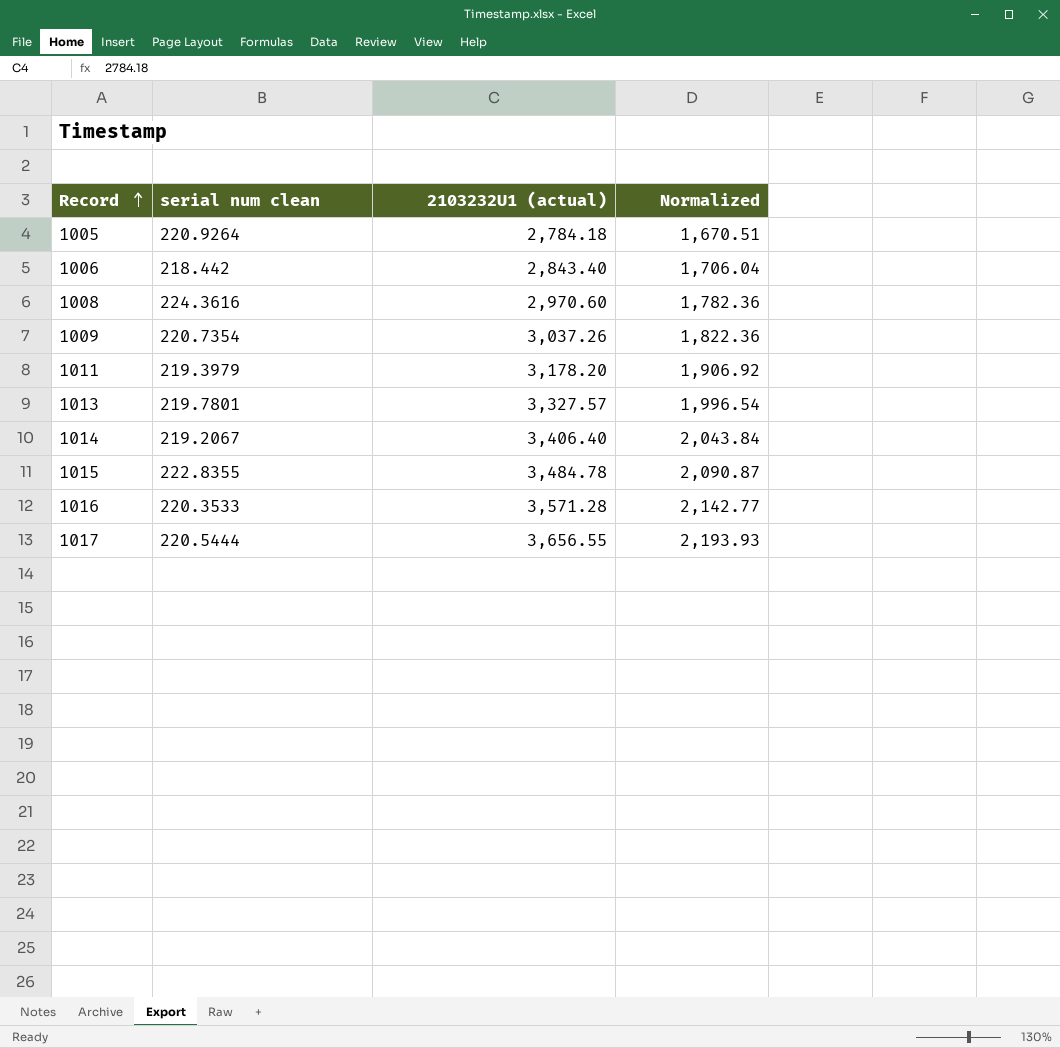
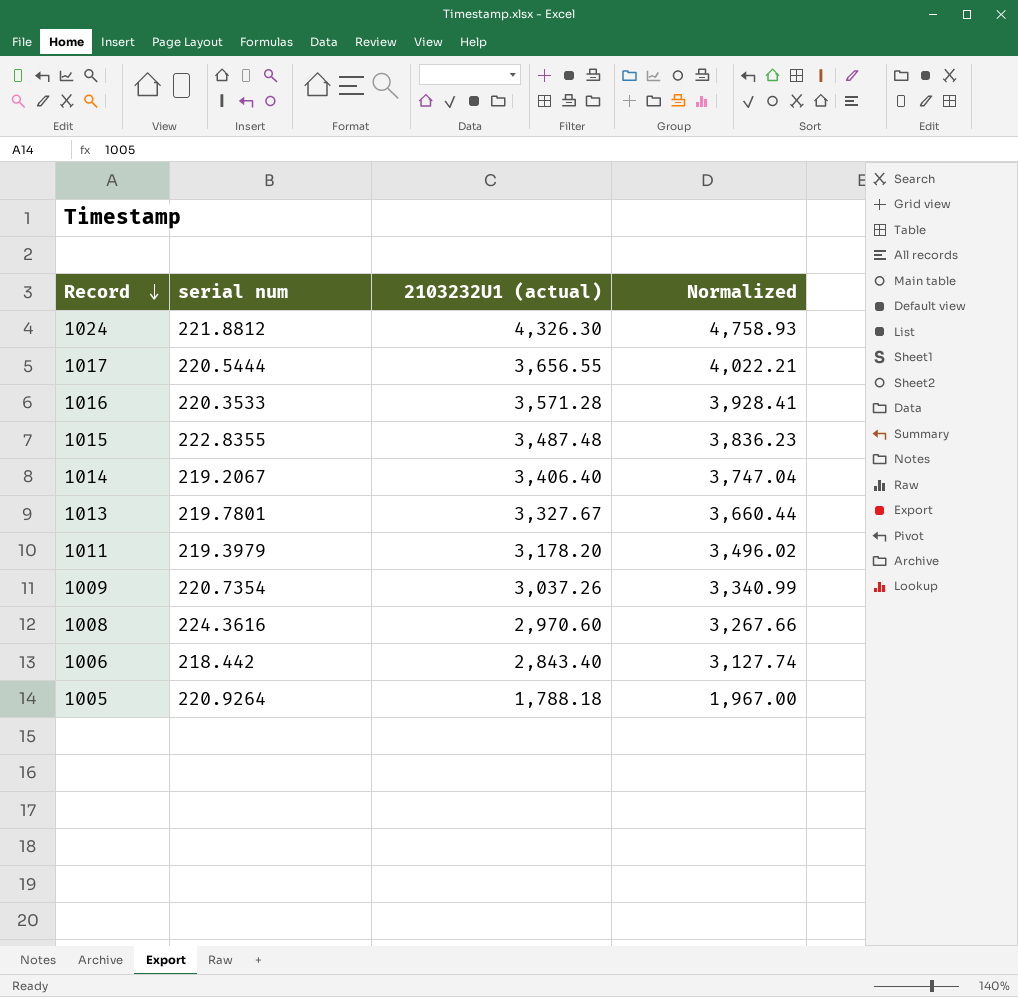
row order: Record ascending -> Record descending
column name: serial num clean -> serial num
column Normalized | formula: [2103232U1 (actual)] * 0.6 -> [2103232U1 (actual)] * 1.1
row 1024: none -> 221.8812 | 4,326.30 | 4,758.93
1015 | 2103232U1 (actual): 3,484.78 -> 3,487.48
1013 | 2103232U1 (actual): 3,327.57 -> 3,327.67
1005 | 2103232U1 (actual): 2,784.18 -> 1,788.18

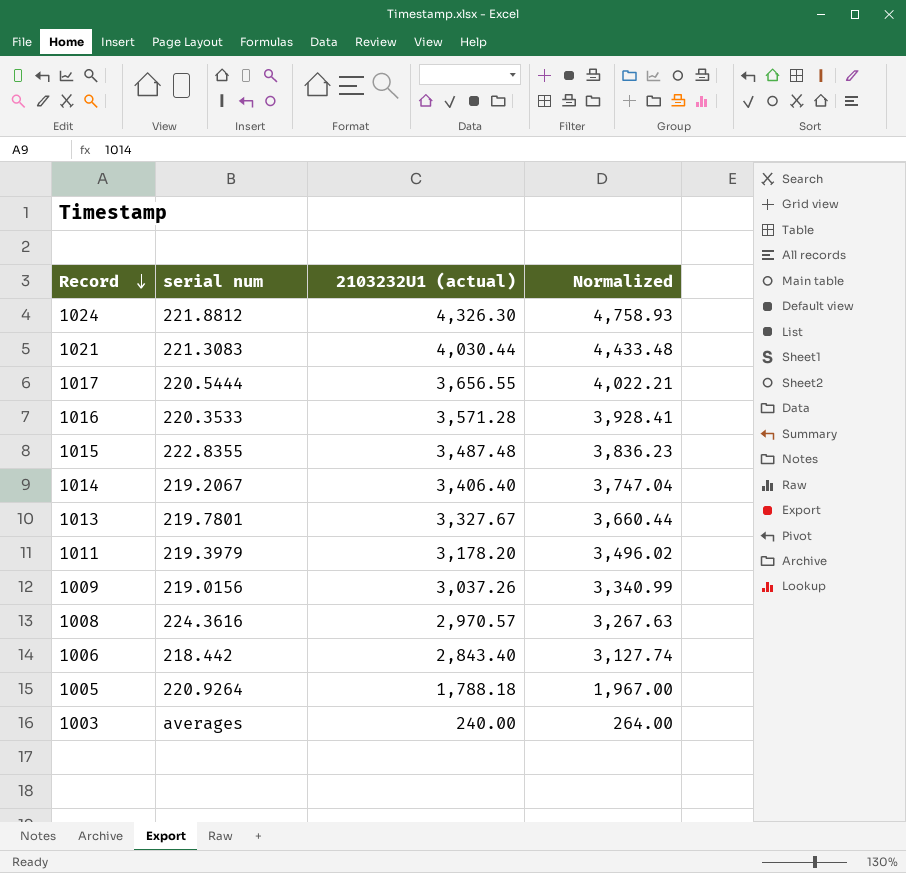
row 1021: none -> 221.3083 | 4,030.44 | 4,433.48
1009 | serial num: 220.7354 -> 219.0156
1008 | 2103232U1 (actual): 2,970.60 -> 2,970.57
1008 | Normalized: 3,267.66 -> 3,267.63
row 1003: none -> averages | 240.00 | 264.00

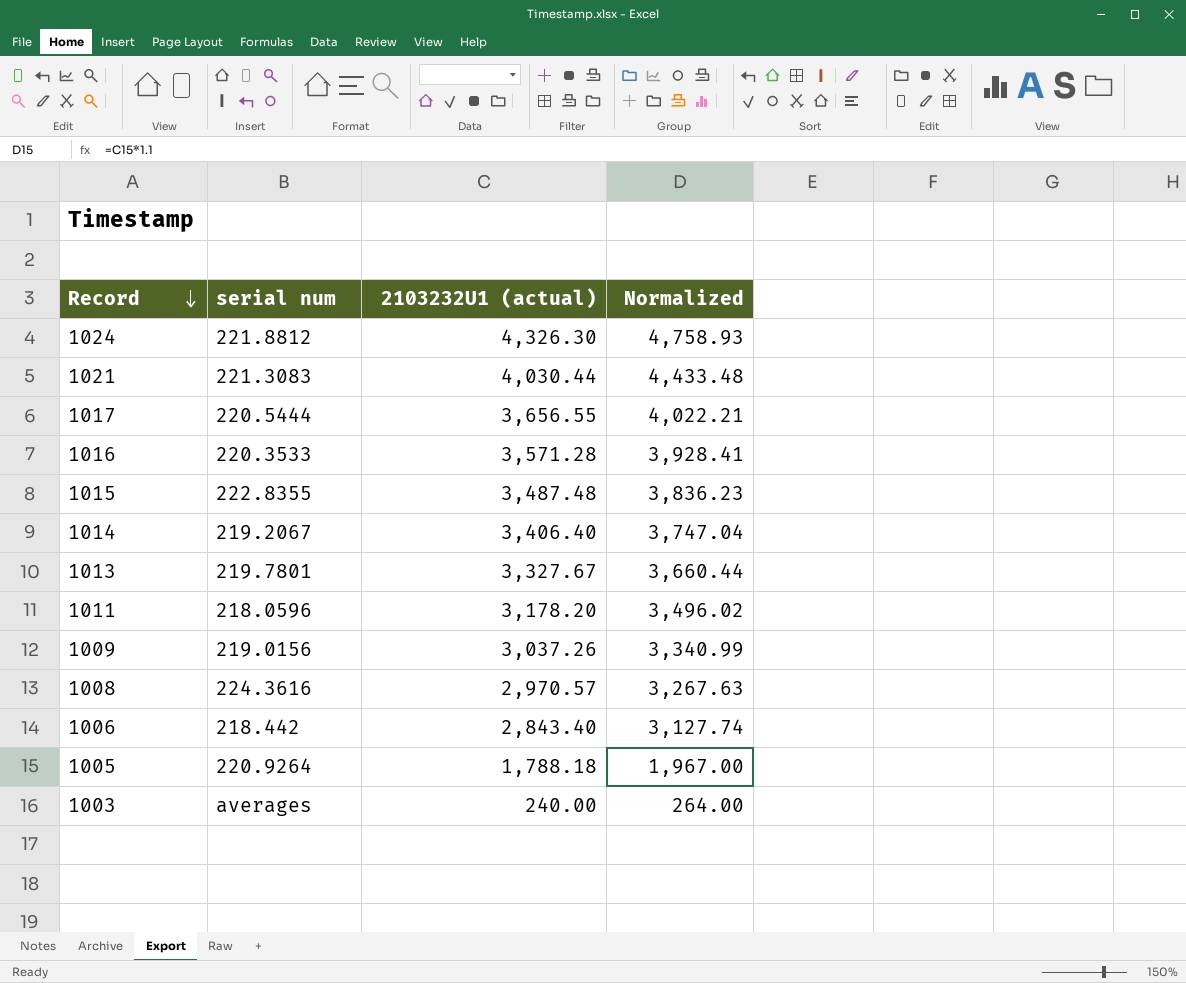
1011 | serial num: 219.3979 -> 218.0596

